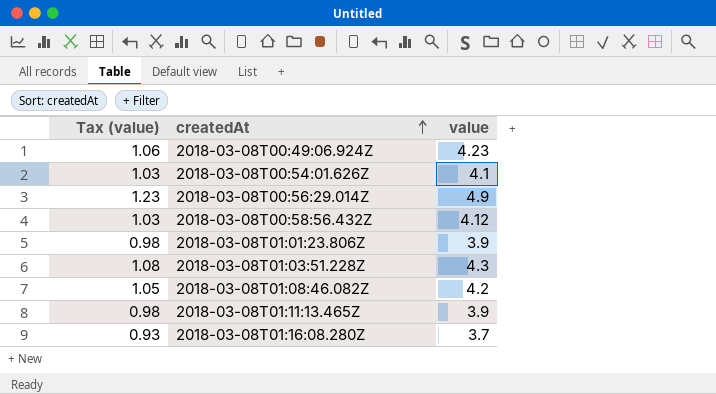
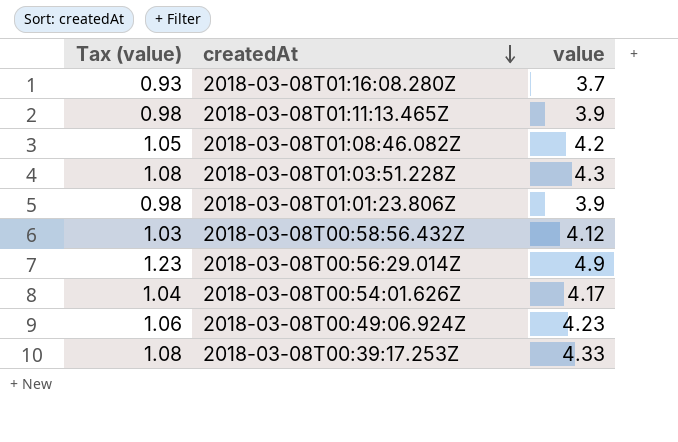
row order: createdAt ascending -> createdAt descending
2018-03-08T00:54:01.626Z | Tax (value): 1.03 -> 1.04
2018-03-08T00:54:01.626Z | value: 4.1 -> 4.17
row 2018-03-08T00:39:17.253Z: none -> 1.08 | 4.33

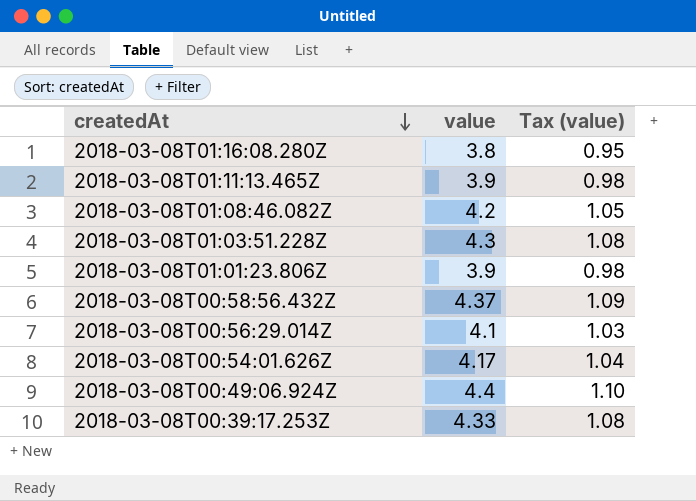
column Tax (value) | position: 1 -> 3
2018-03-08T01:16:08.280Z | value: 3.7 -> 3.8
2018-03-08T01:16:08.280Z | Tax (value): 0.93 -> 0.95
2018-03-08T00:58:56.432Z | value: 4.12 -> 4.37
2018-03-08T00:58:56.432Z | Tax (value): 1.03 -> 1.09
2018-03-08T00:56:29.014Z | value: 4.9 -> 4.1
2018-03-08T00:56:29.014Z | Tax (value): 1.23 -> 1.03
2018-03-08T00:49:06.924Z | value: 4.23 -> 4.4
2018-03-08T00:49:06.924Z | Tax (value): 1.06 -> 1.10

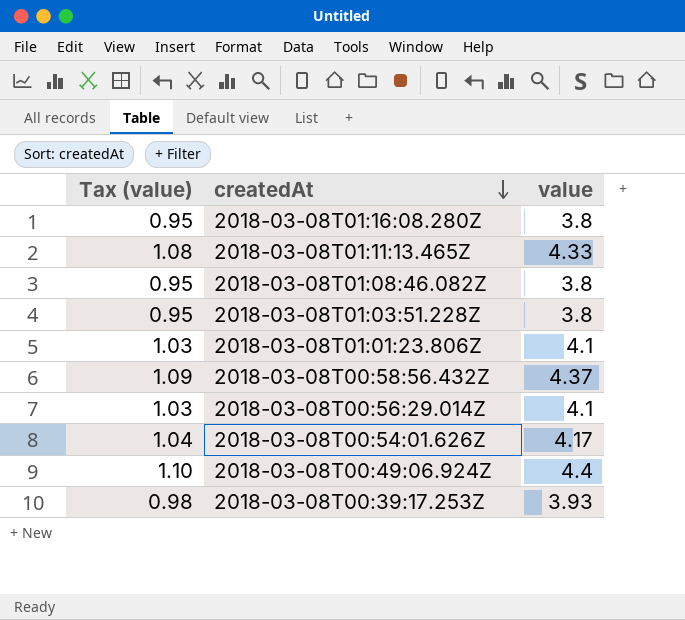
column Tax (value) | position: 3 -> 1
2018-03-08T01:11:13.465Z | Tax (value): 0.98 -> 1.08
2018-03-08T01:11:13.465Z | value: 3.9 -> 4.33
2018-03-08T01:08:46.082Z | Tax (value): 1.05 -> 0.95
2018-03-08T01:08:46.082Z | value: 4.2 -> 3.8
2018-03-08T01:03:51.228Z | Tax (value): 1.08 -> 0.95
2018-03-08T01:03:51.228Z | value: 4.3 -> 3.8
2018-03-08T01:01:23.806Z | Tax (value): 0.98 -> 1.03
2018-03-08T01:01:23.806Z | value: 3.9 -> 4.1
2018-03-08T00:39:17.253Z | Tax (value): 1.08 -> 0.98
2018-03-08T00:39:17.253Z | value: 4.33 -> 3.93

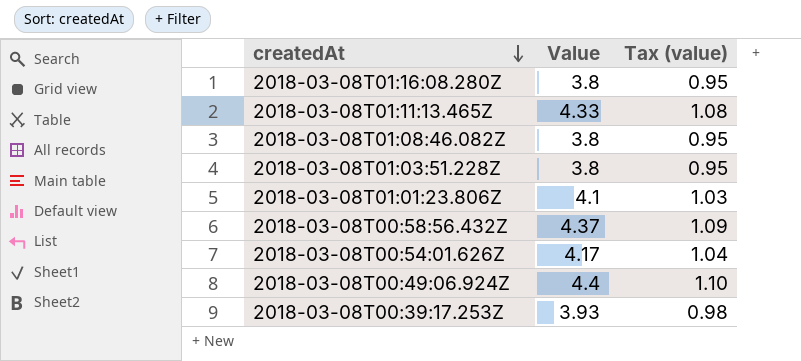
column name: value -> Value
column Tax (value) | position: 1 -> 3
row 2018-03-08T00:56:29.014Z: 1.03 | 4.1 -> none

